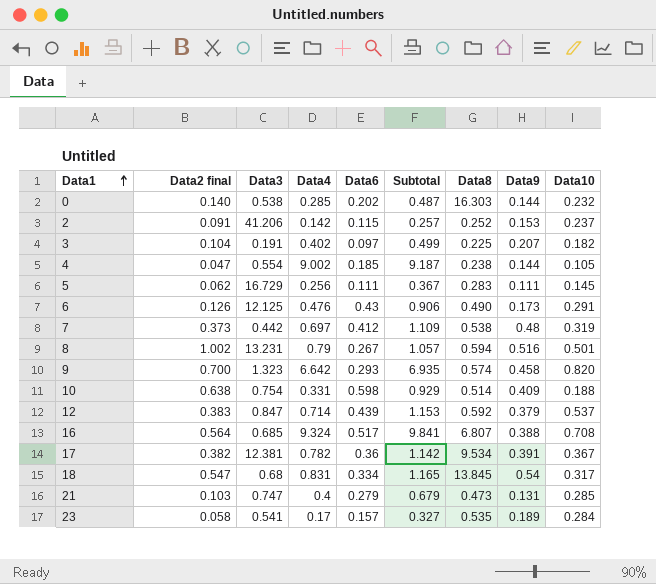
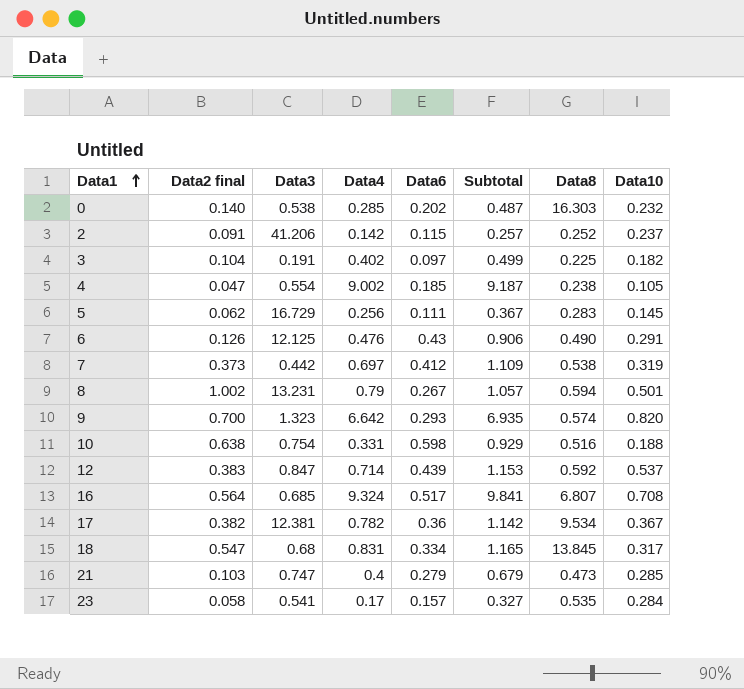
column Data9 | position: 8 -> none
10 | Data8: 0.514 -> 0.516

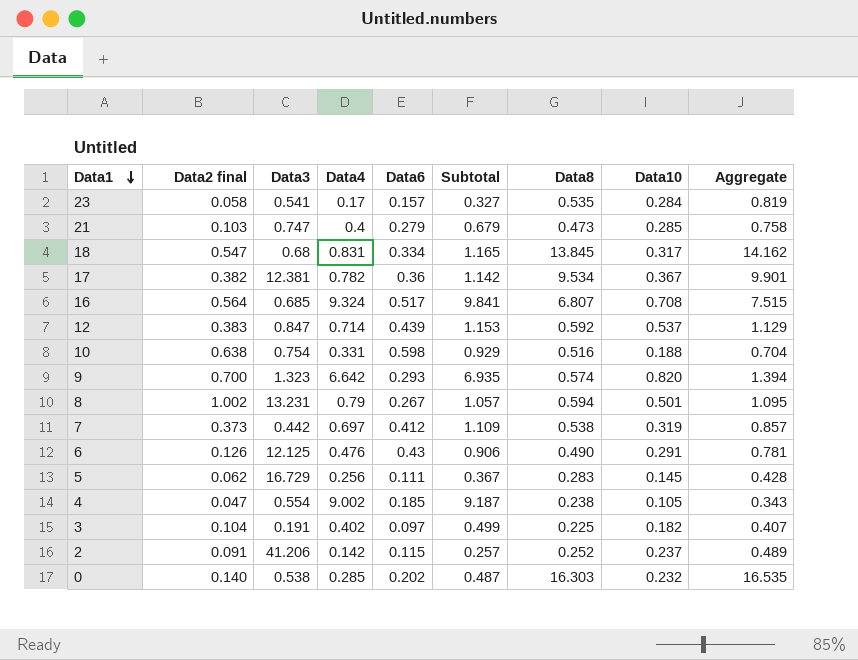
row order: Data1 ascending -> Data1 descending
column Aggregate | formula: none -> [Data8] + [Data10]

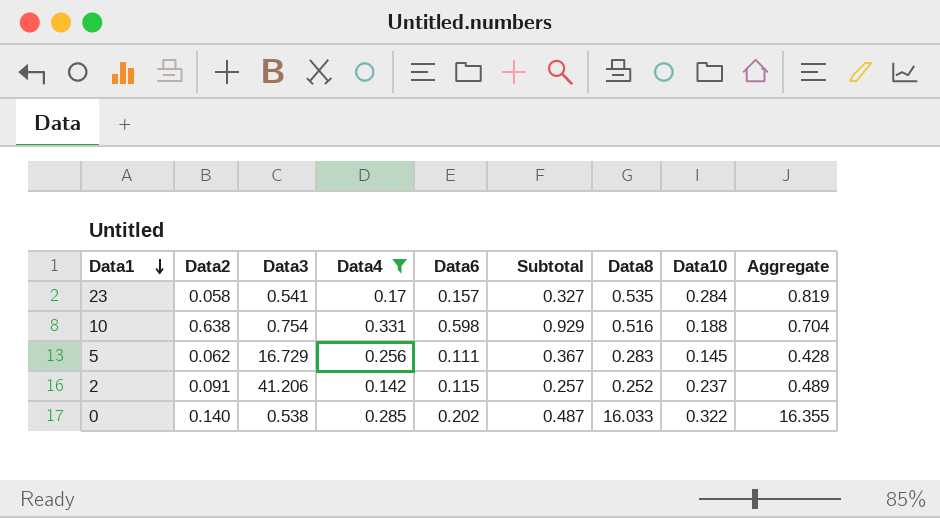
filter: none -> Data4 <= 0.331
column name: Data2 final -> Data2
0 | Data8: 16.303 -> 16.033
0 | Data10: 0.232 -> 0.322
0 | Aggregate: 16.535 -> 16.355

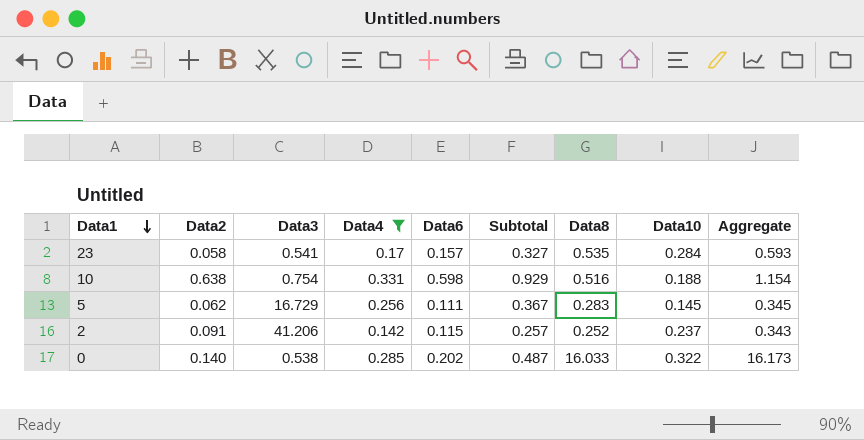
column Aggregate | formula: [Data8] + [Data10] -> [Data2] + [Data8]

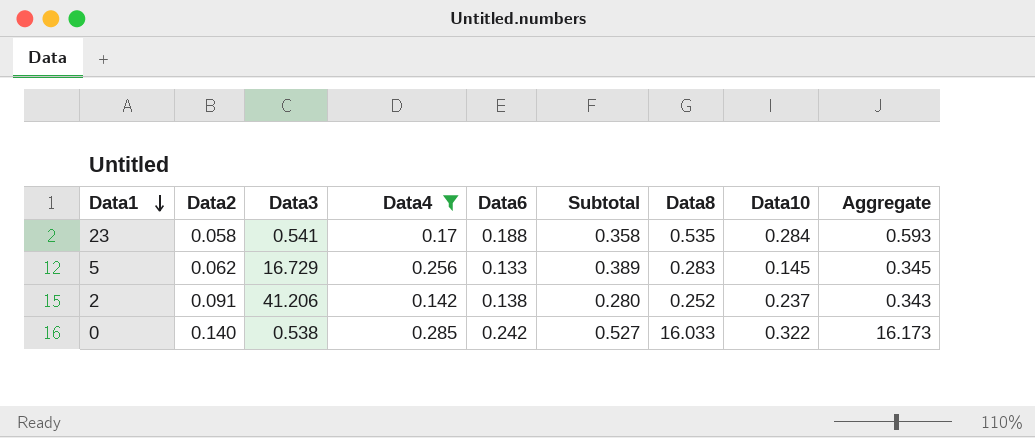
row 10: 0.638 | 0.754 | 0.331 | 0.598 | 0.929 | 0.516 | 0.188 | 1.154 -> none
23 | Data6: 0.157 -> 0.188
23 | Subtotal: 0.327 -> 0.358
5 | Data6: 0.111 -> 0.133
5 | Subtotal: 0.367 -> 0.389
2 | Data6: 0.115 -> 0.138
2 | Subtotal: 0.257 -> 0.280
0 | Data6: 0.202 -> 0.242
0 | Subtotal: 0.487 -> 0.527

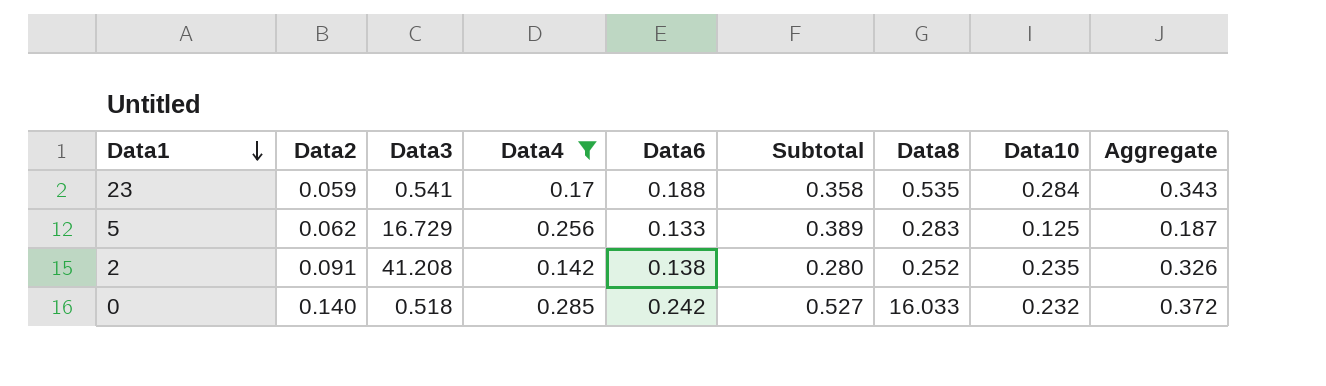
column Aggregate | formula: [Data2] + [Data8] -> [Data2] + [Data10]
23 | Data2: 0.058 -> 0.059
5 | Data10: 0.145 -> 0.125
2 | Data3: 41.206 -> 41.208
2 | Data10: 0.237 -> 0.235
0 | Data3: 0.538 -> 0.518
0 | Data10: 0.322 -> 0.232

